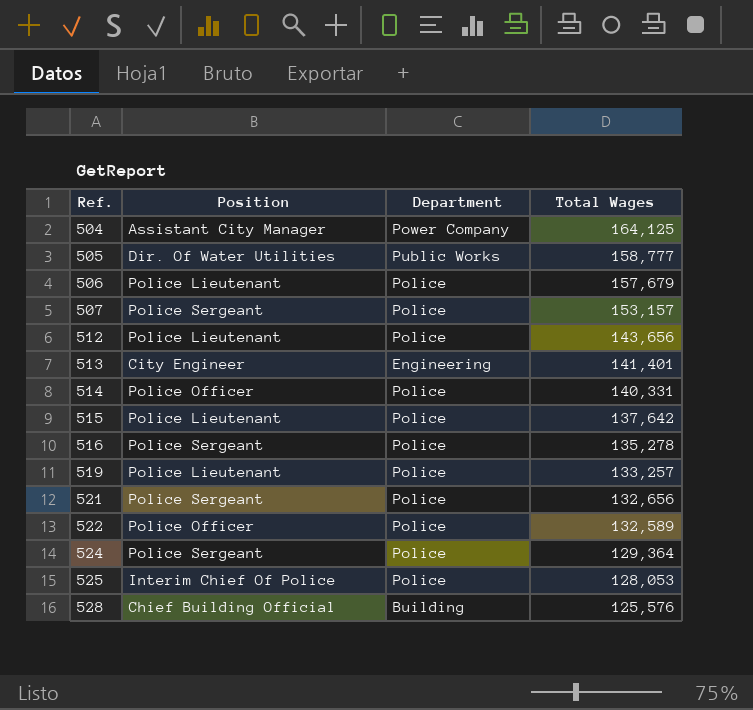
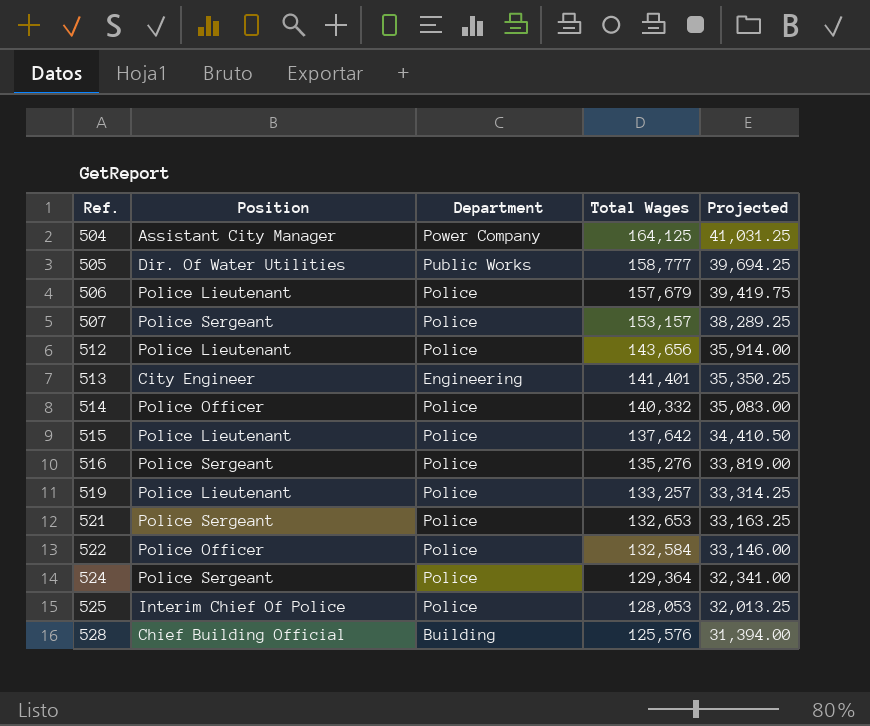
column Projected | formula: none -> [Total Wages] * 0.25
514 | Total Wages: 140,331 -> 140,332
516 | Total Wages: 135,278 -> 135,276
521 | Total Wages: 132,656 -> 132,653
522 | Total Wages: 132,589 -> 132,584

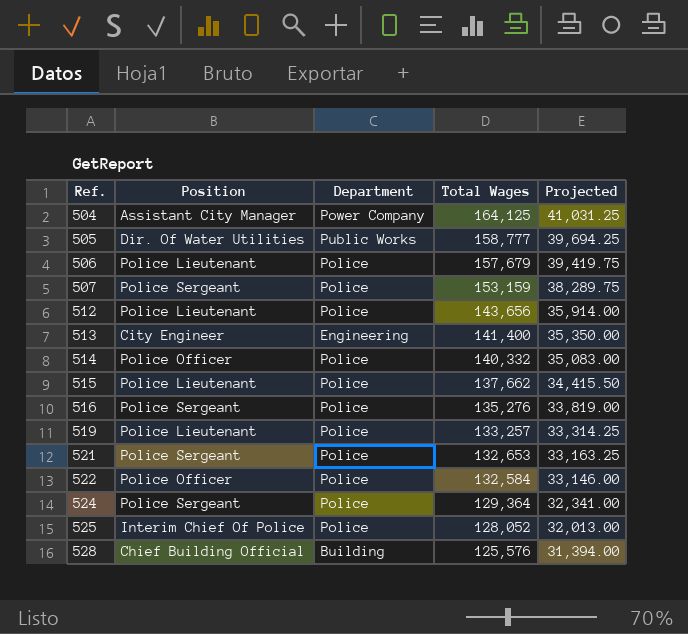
507 | Total Wages: 153,157 -> 153,159
507 | Projected: 38,289.25 -> 38,289.75
513 | Total Wages: 141,401 -> 141,400
513 | Projected: 35,350.25 -> 35,350.00
515 | Total Wages: 137,642 -> 137,662
515 | Projected: 34,410.50 -> 34,415.50
525 | Total Wages: 128,053 -> 128,052
525 | Projected: 32,013.25 -> 32,013.00

